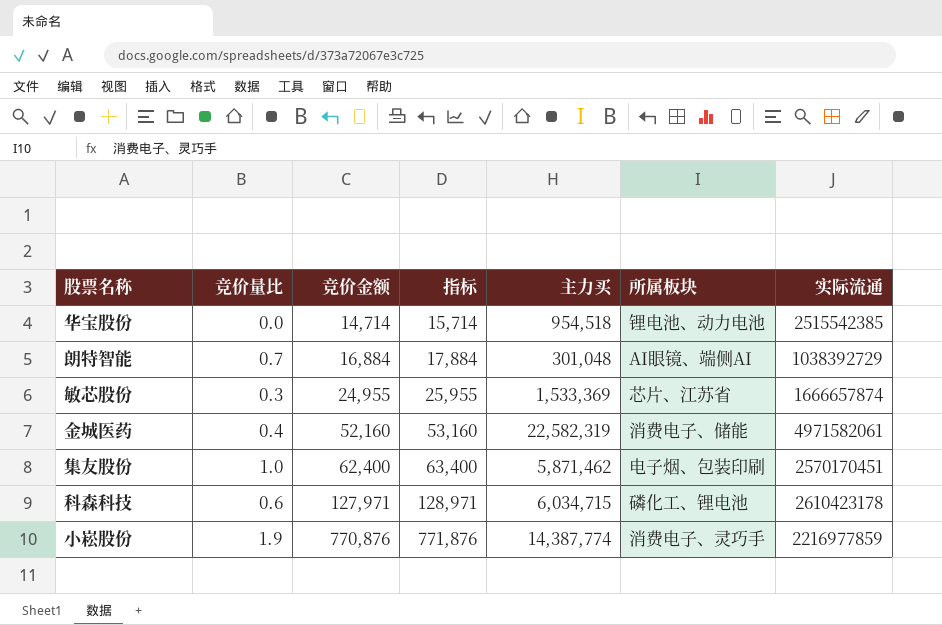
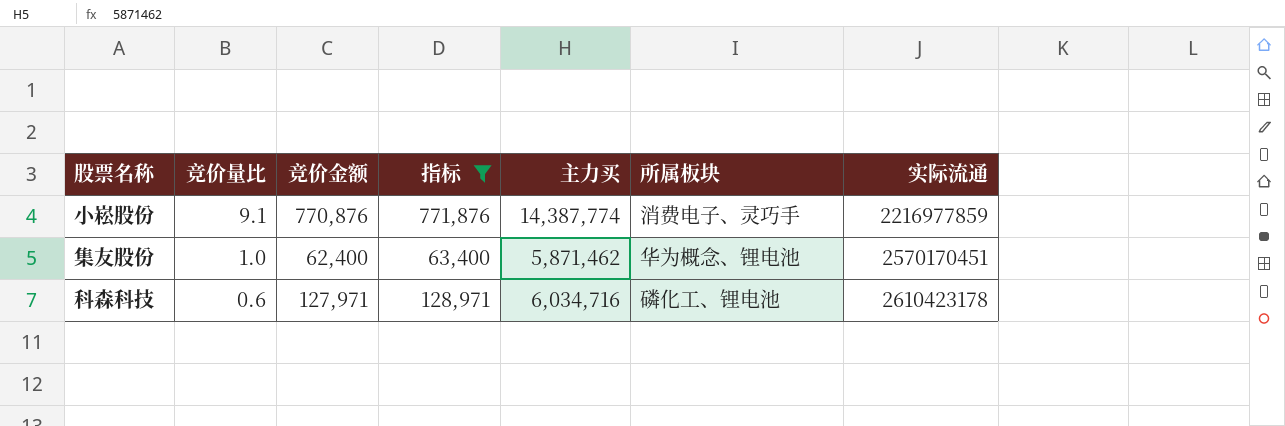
filter: none -> 指标 >= 63,400
row order: 竞价金额 ascending -> 竞价量比 descending
小崧股份 | 竞价量比: 1.9 -> 9.1
集友股份 | 所属板块: 电子烟、包装印刷 -> 华为概念、锂电池
科森科技 | 主力买: 6,034,715 -> 6,034,716

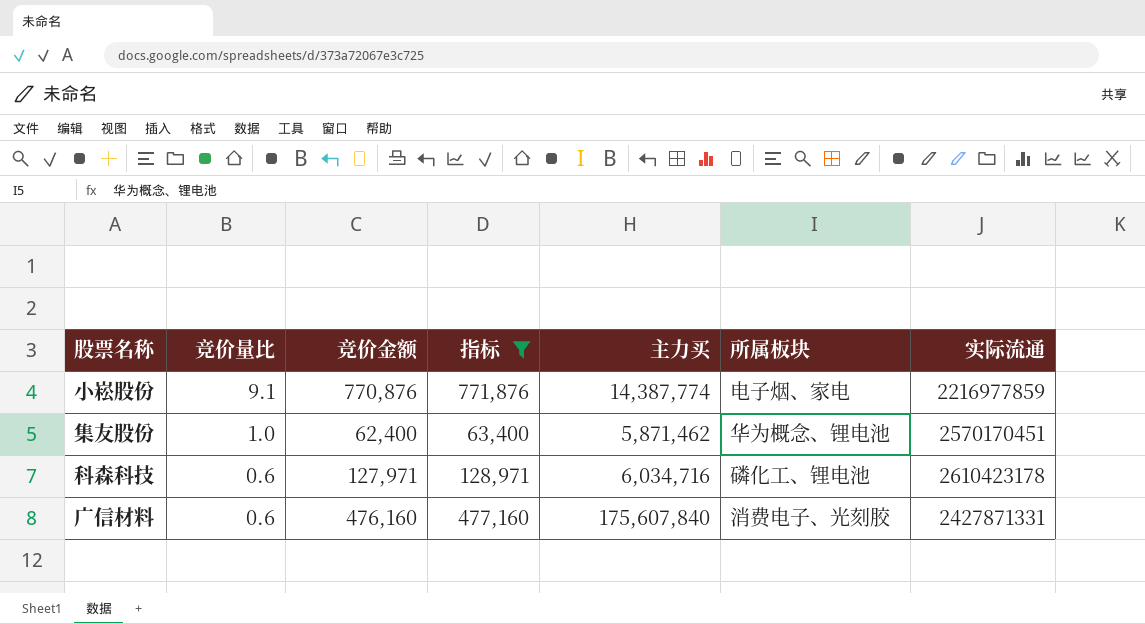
小崧股份 | 所属板块: 消费电子、灵巧手 -> 电子烟、家电
row 广信材料: none -> 0.6 | 476,160 | 477,160 | 175,607,840 | 消费电子、光刻胶 | 2427871331

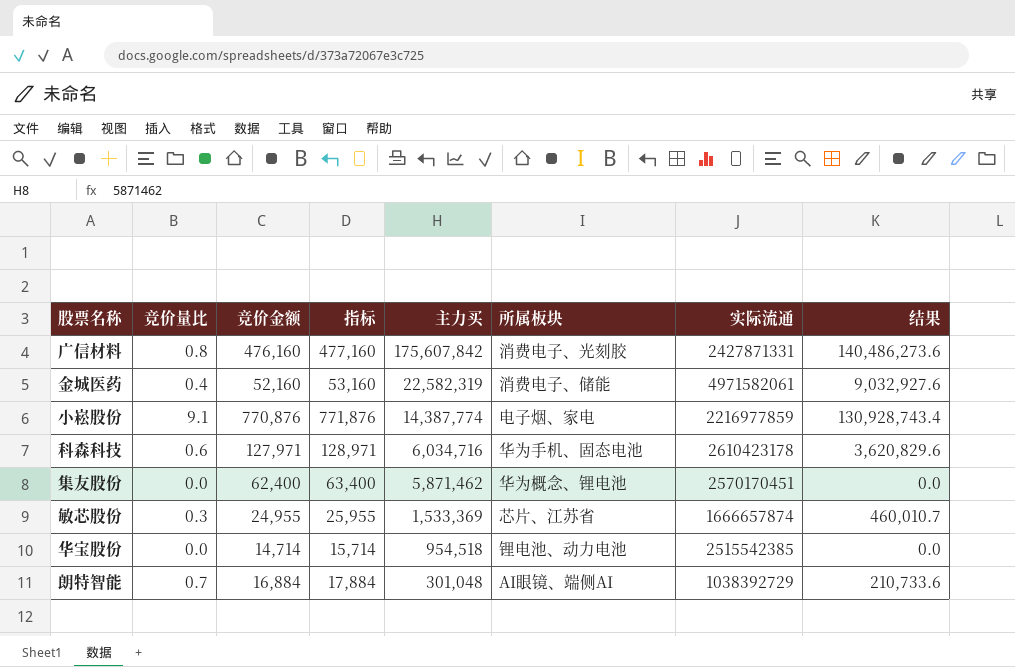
filter: 指标 >= 63,400 -> none
row order: 竞价量比 descending -> 主力买 descending
column 结果 | formula: none -> [竞价量比] * [主力买]
广信材料 | 竞价量比: 0.6 -> 0.8
广信材料 | 主力买: 175,607,840 -> 175,607,842
科森科技 | 所属板块: 磷化工、锂电池 -> 华为手机、固态电池
集友股份 | 竞价量比: 1.0 -> 0.0

